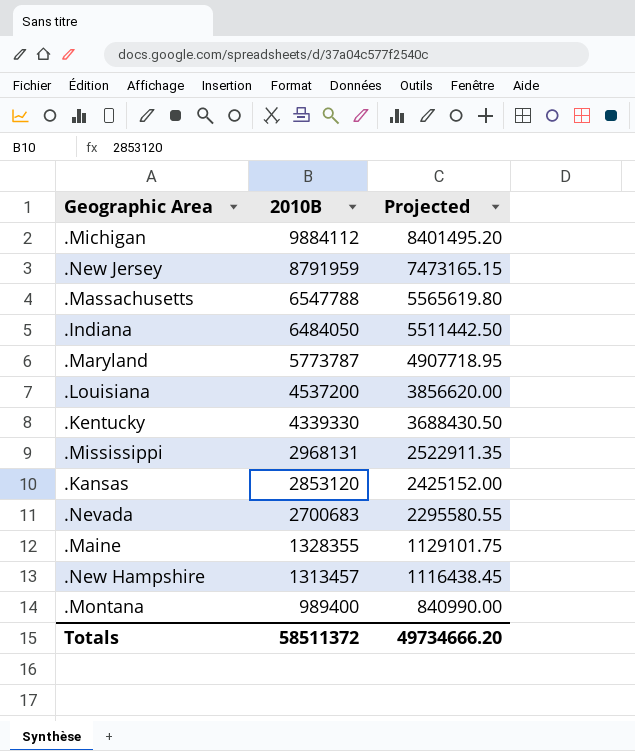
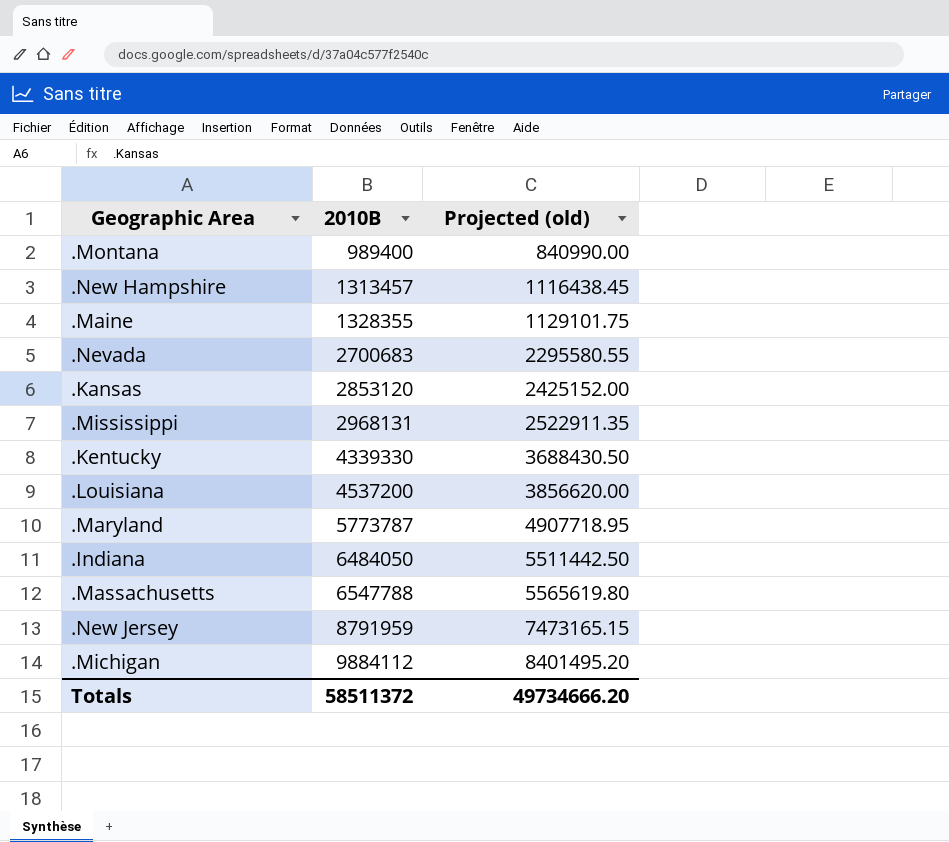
row order: 2010B descending -> 2010B ascending
column name: Projected -> Projected (old)

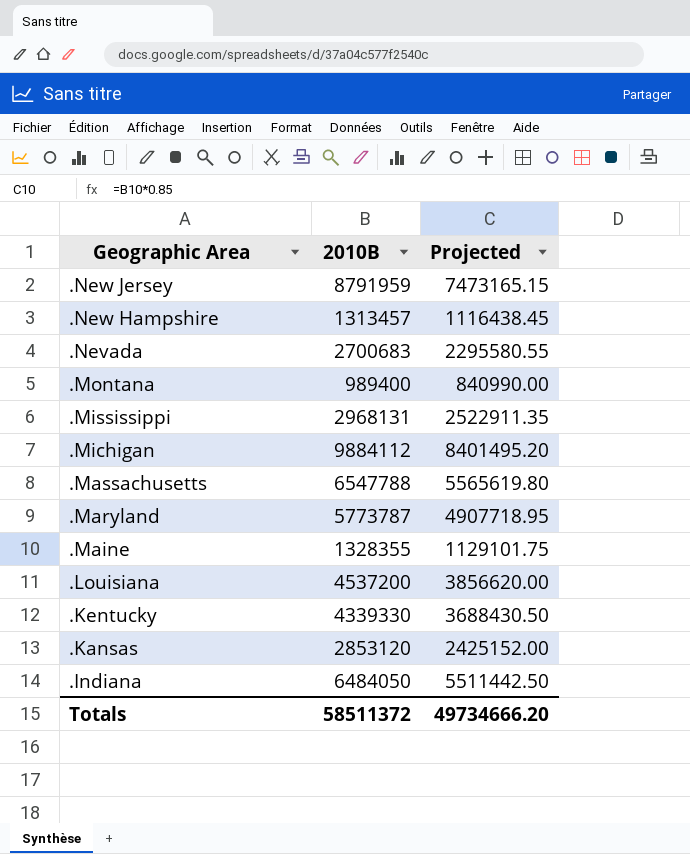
row order: 2010B ascending -> Geographic Area descending
column name: Projected (old) -> Projected

